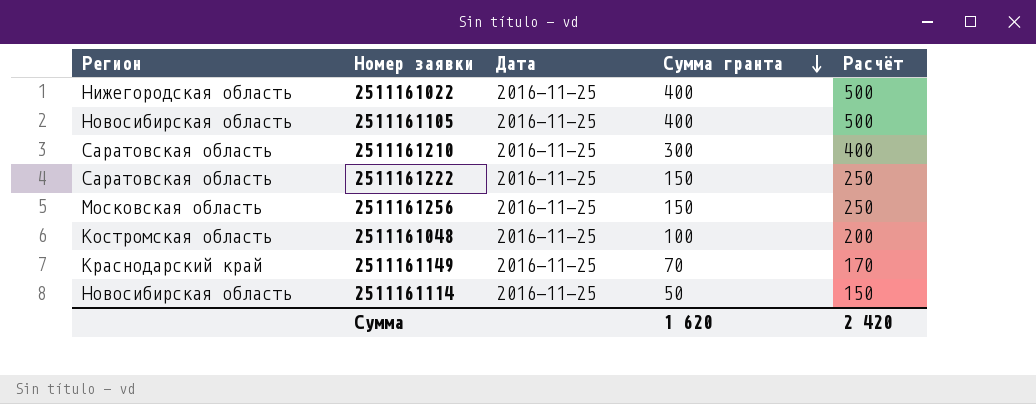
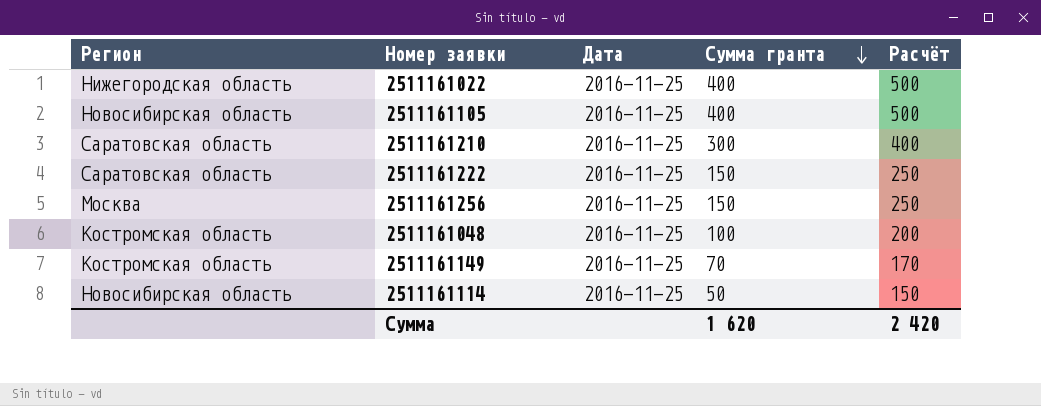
2511161256 | Регион: Московская область -> Москва
2511161149 | Регион: Краснодарский край -> Костромская область

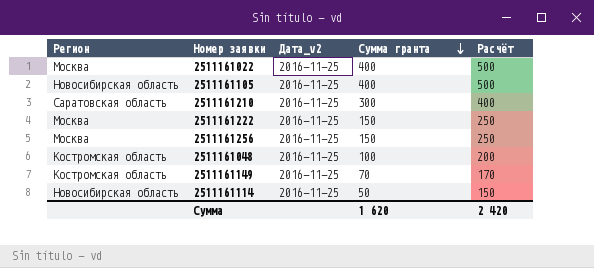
column name: Дата -> Дата_v2
2511161022 | Регион: Нижегородская область -> Москва
2511161222 | Регион: Саратовская область -> Москва

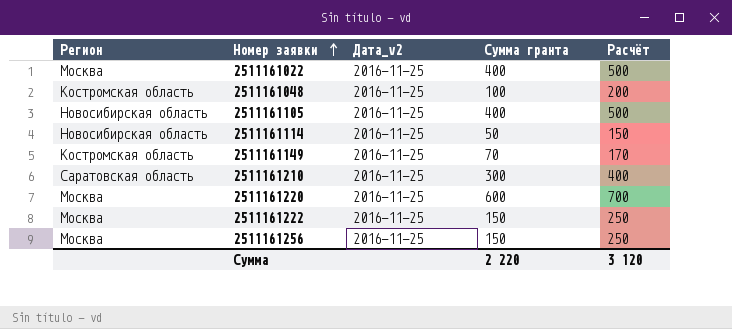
row order: Сумма гранта descending -> Номер заявки ascending
row 2511161220: none -> Москва | 2016-11-25 | 600 | 700
Сумма | Сумма гранта: 1 620 -> 2 220
Сумма | Расчёт: 2 420 -> 3 120

